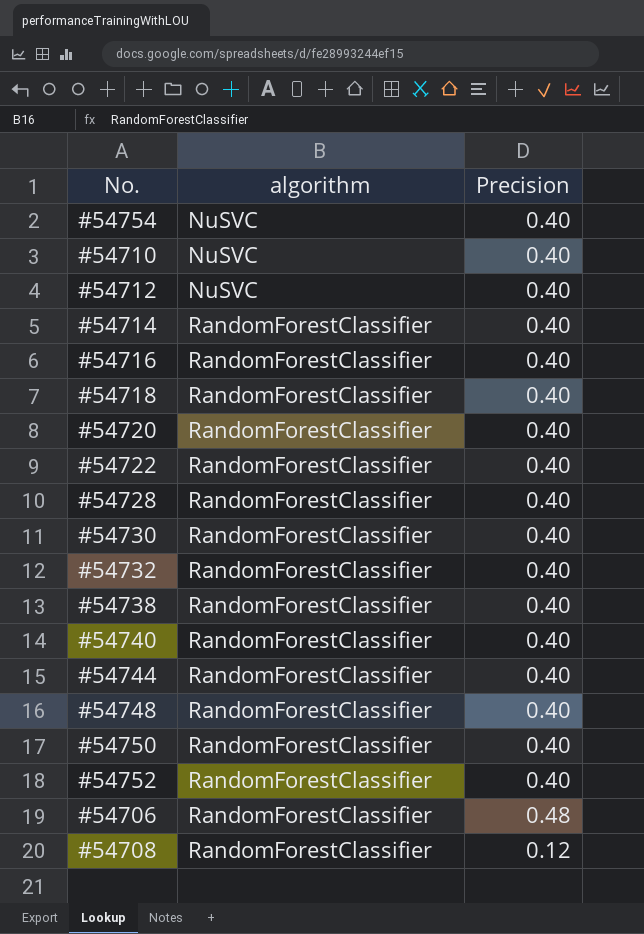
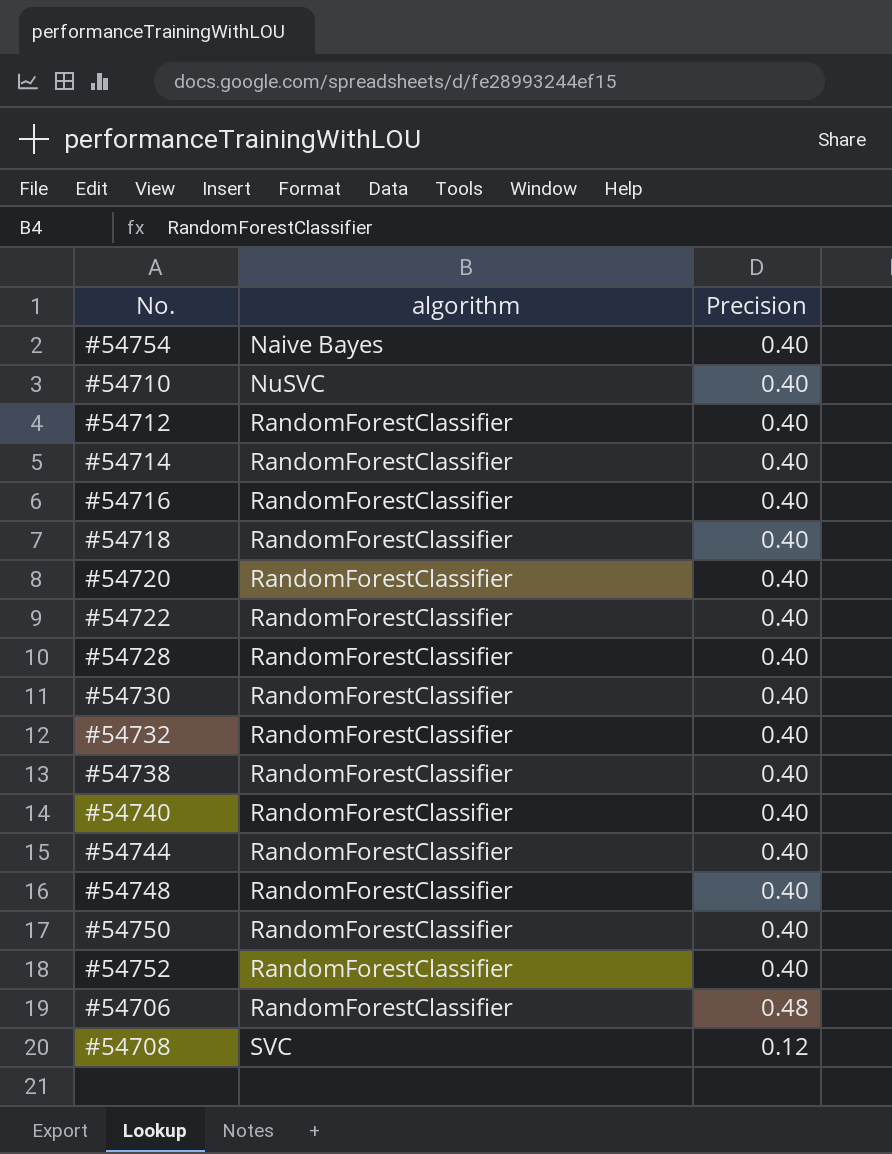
#54754 | algorithm: NuSVC -> Naive Bayes
#54712 | algorithm: NuSVC -> RandomForestClassifier
#54708 | algorithm: RandomForestClassifier -> SVC

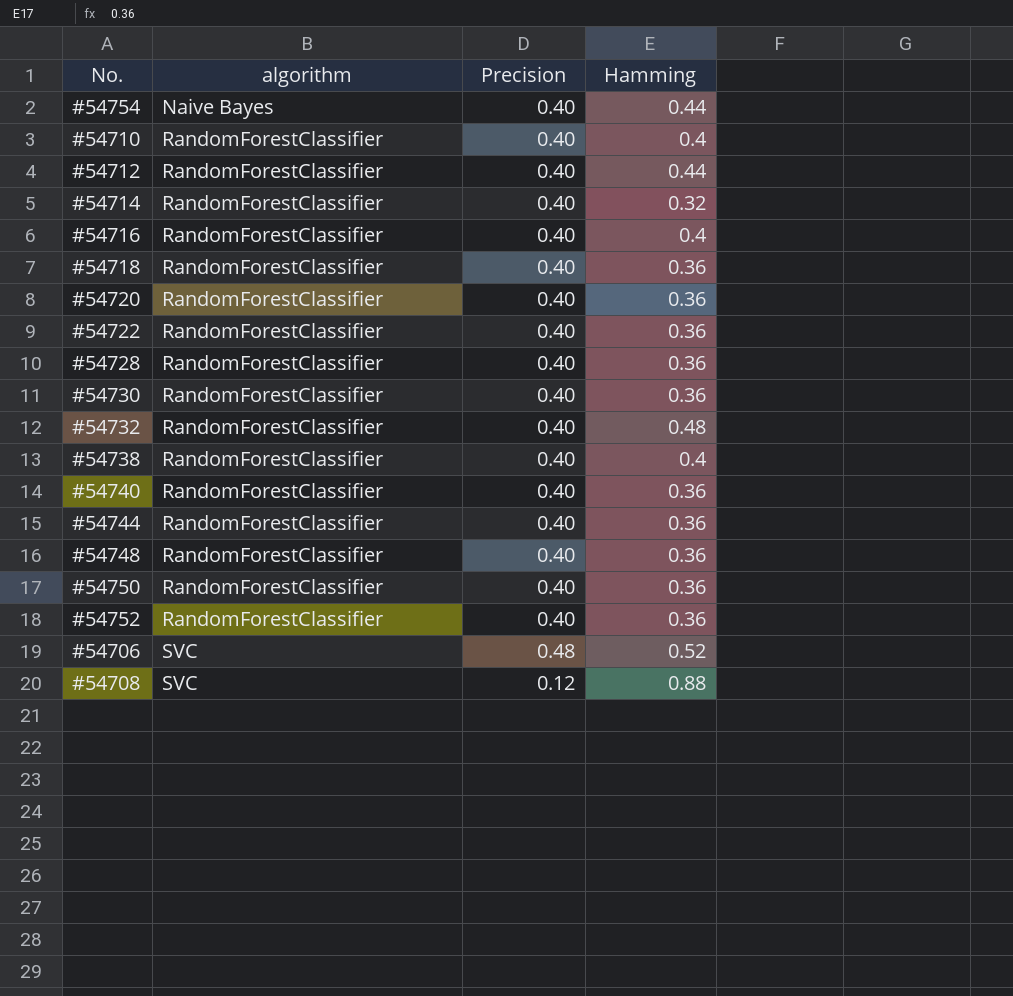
column Hamming | position: none -> 4
#54710 | algorithm: NuSVC -> RandomForestClassifier
#54706 | algorithm: RandomForestClassifier -> SVC

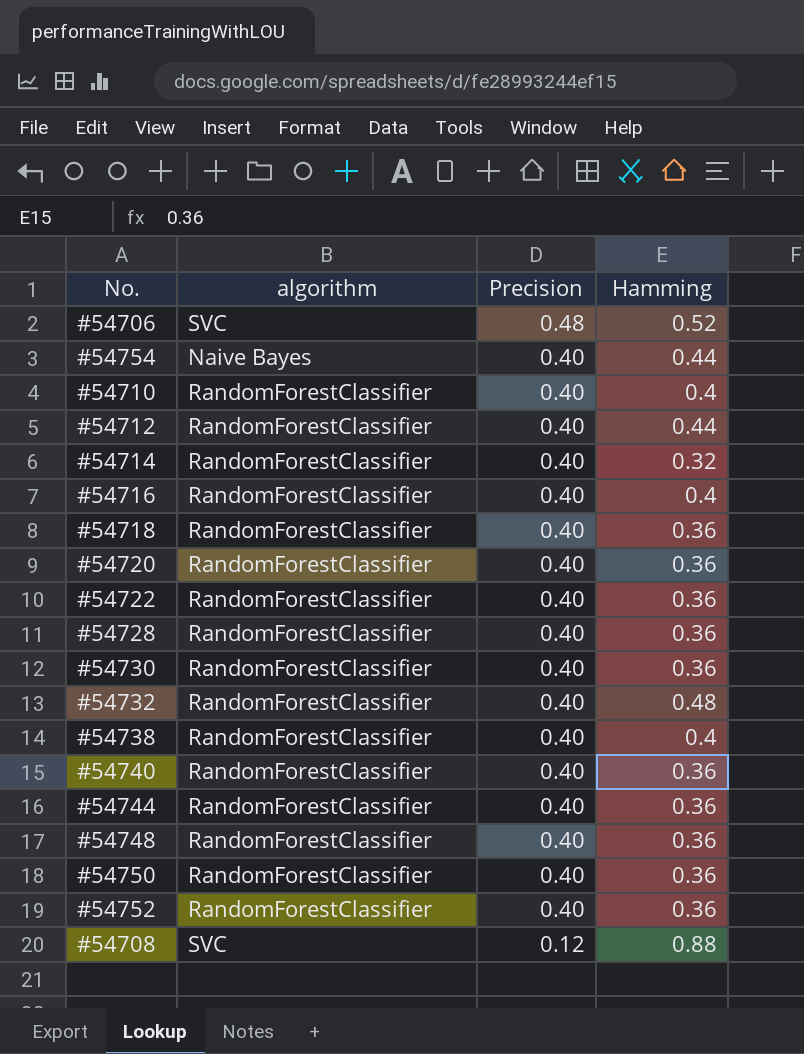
row order: algorithm ascending -> Precision descending

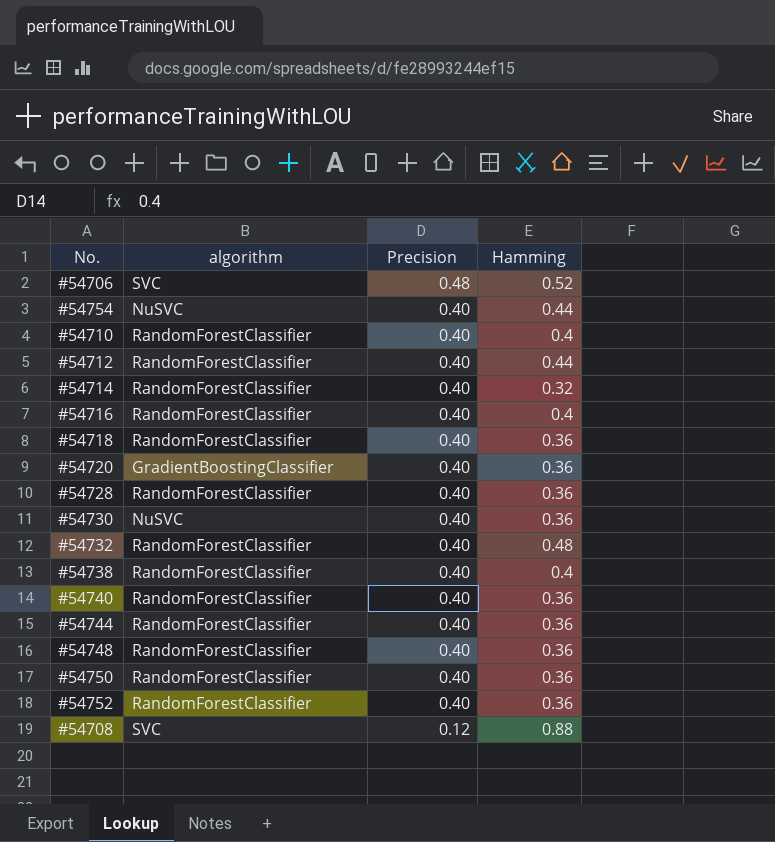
row #54722: RandomForestClassifier | 0.40 | 0.36 -> none
#54754 | algorithm: Naive Bayes -> NuSVC
#54720 | algorithm: RandomForestClassifier -> GradientBoostingClassifier
#54730 | algorithm: RandomForestClassifier -> NuSVC

